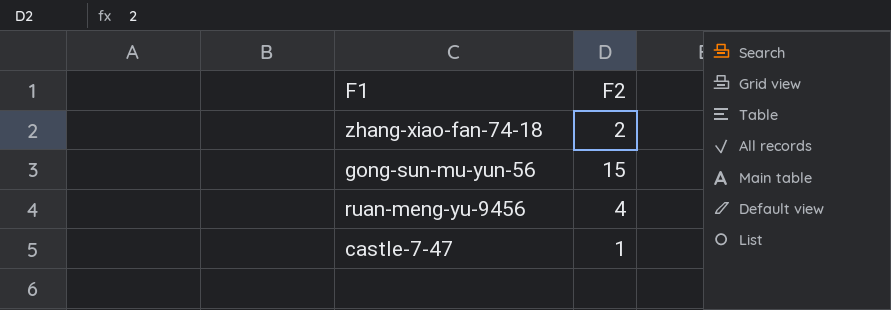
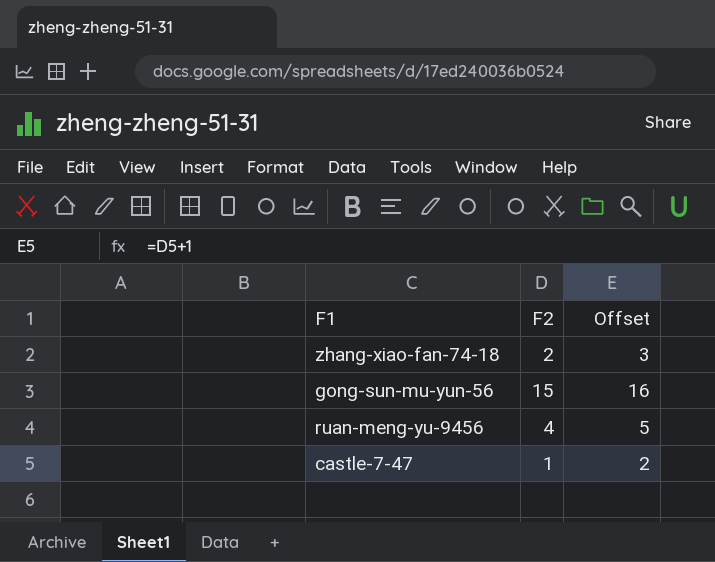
column Offset | formula: none -> [F2] + 1

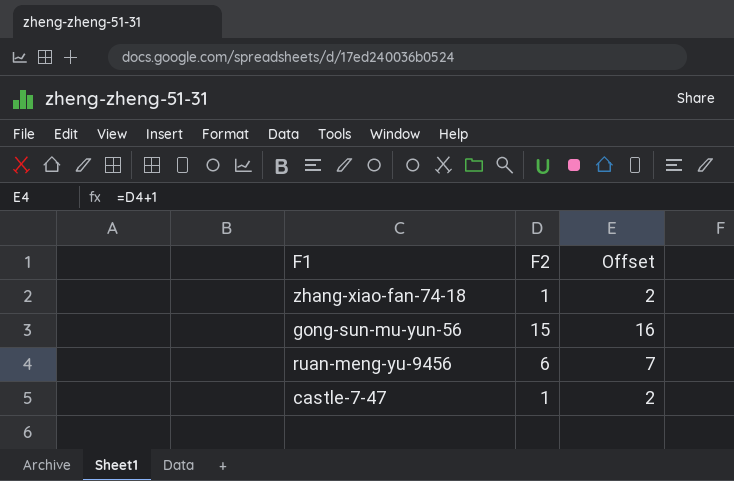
zhang-xiao-fan-74-18 | F2: 2 -> 1
zhang-xiao-fan-74-18 | Offset: 3 -> 2
ruan-meng-yu-9456 | F2: 4 -> 6
ruan-meng-yu-9456 | Offset: 5 -> 7

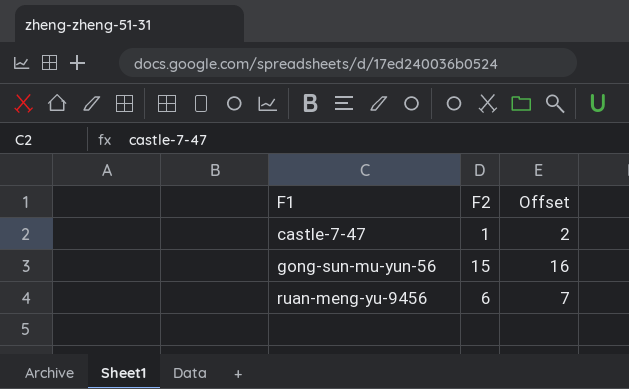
row order: none -> F1 ascending
row zhang-xiao-fan-74-18: 1 | 2 -> none

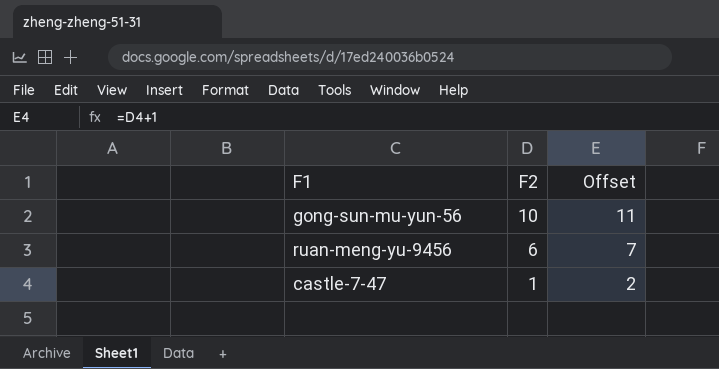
row order: F1 ascending -> F2 descending
gong-sun-mu-yun-56 | F2: 15 -> 10
gong-sun-mu-yun-56 | Offset: 16 -> 11

